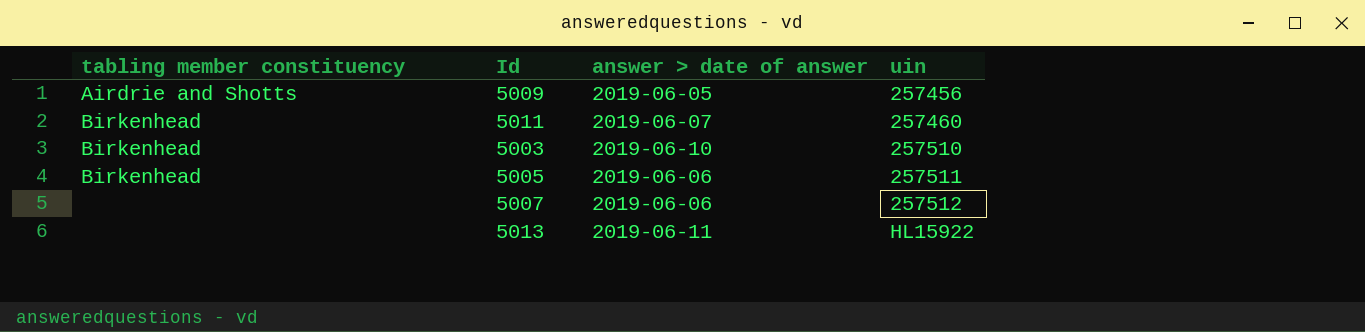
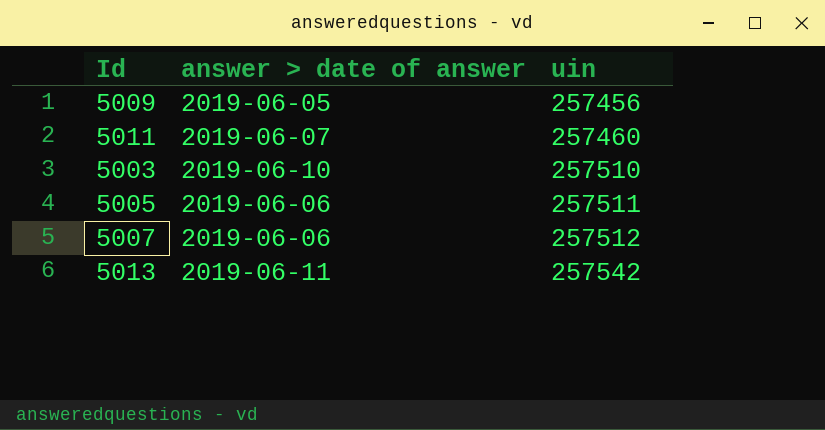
column tabling member constituency | position: 1 -> none
5013 | uin: HL15922 -> 257542

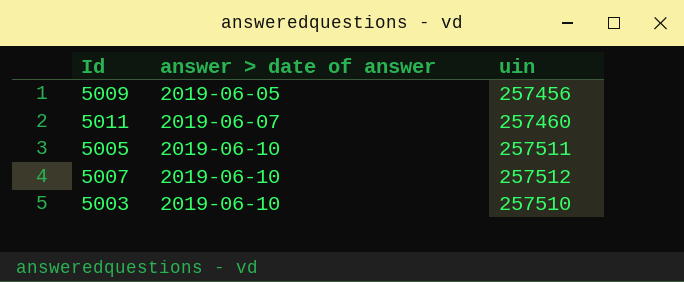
row order: uin ascending -> answer > date of answer ascending
row 5013: 2019-06-11 | 257542 -> none
5005 | answer > date of answer: 2019-06-06 -> 2019-06-10
5007 | answer > date of answer: 2019-06-06 -> 2019-06-10

